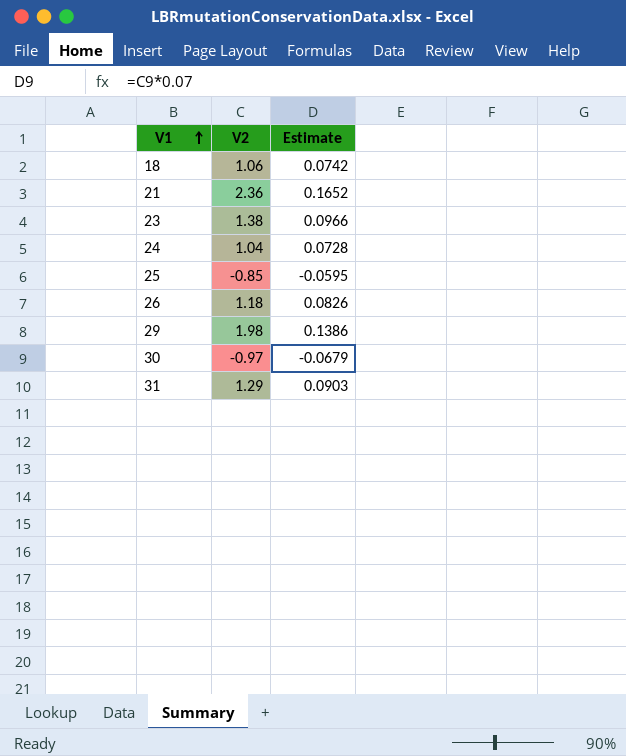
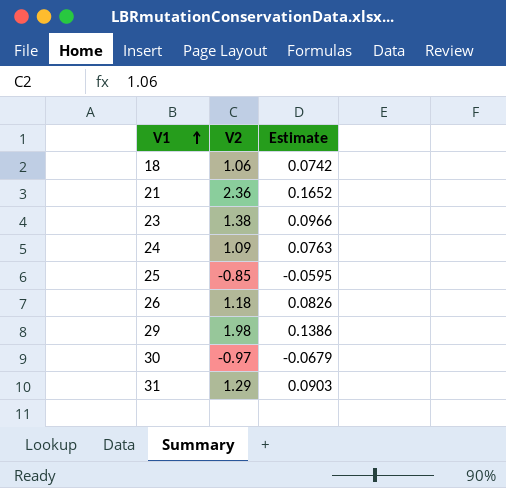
24 | V2: 1.04 -> 1.09
24 | Estimate: 0.0728 -> 0.0763

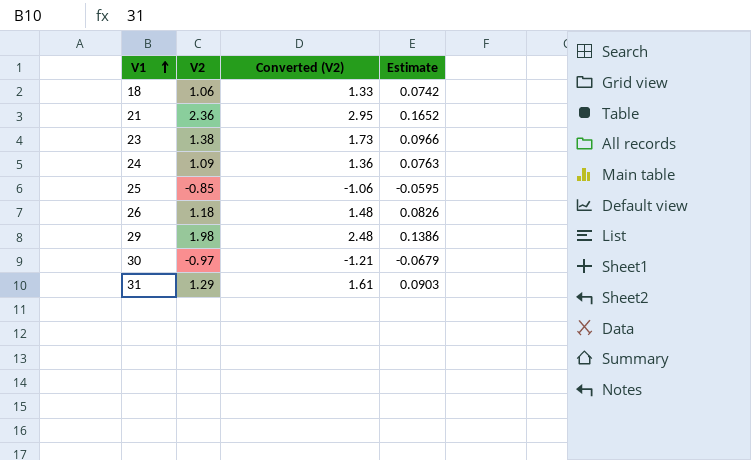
column Converted (V2) | formula: none -> [V2] * 1.25

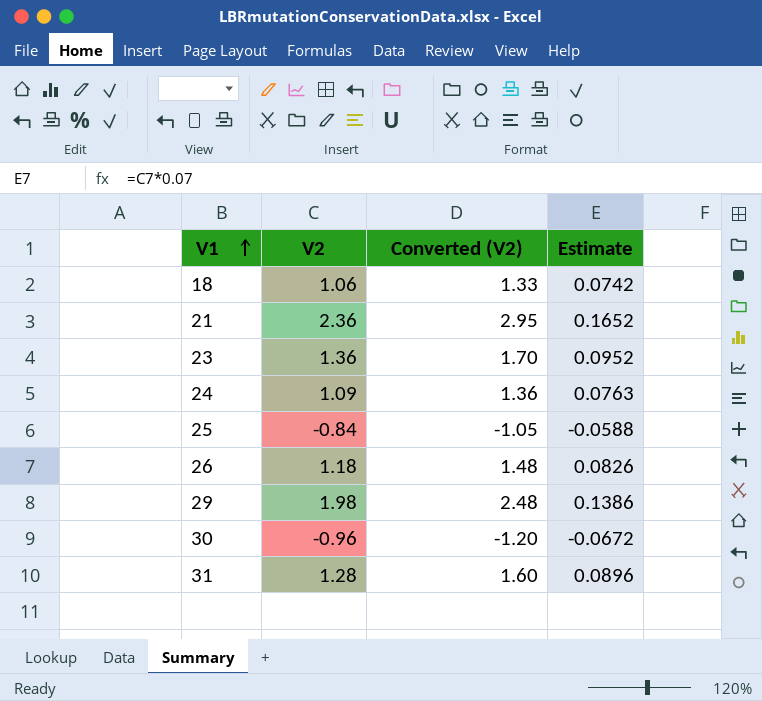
23 | V2: 1.38 -> 1.36
23 | Converted (V2): 1.73 -> 1.70
23 | Estimate: 0.0966 -> 0.0952
25 | V2: -0.85 -> -0.84
25 | Converted (V2): -1.06 -> -1.05
25 | Estimate: -0.0595 -> -0.0588
30 | V2: -0.97 -> -0.96
30 | Converted (V2): -1.21 -> -1.20
30 | Estimate: -0.0679 -> -0.0672
31 | V2: 1.29 -> 1.28
31 | Converted (V2): 1.61 -> 1.60
31 | Estimate: 0.0903 -> 0.0896

